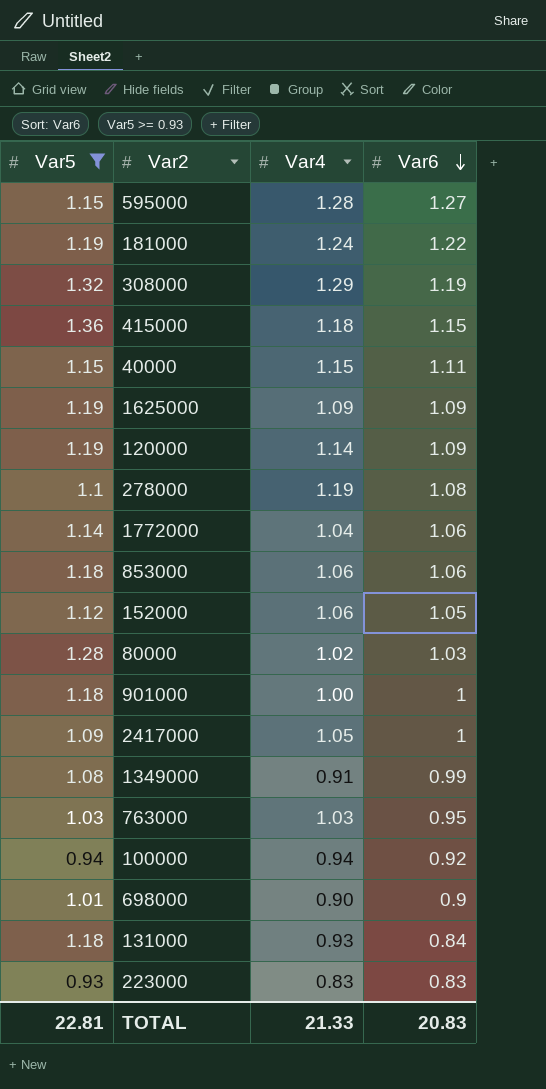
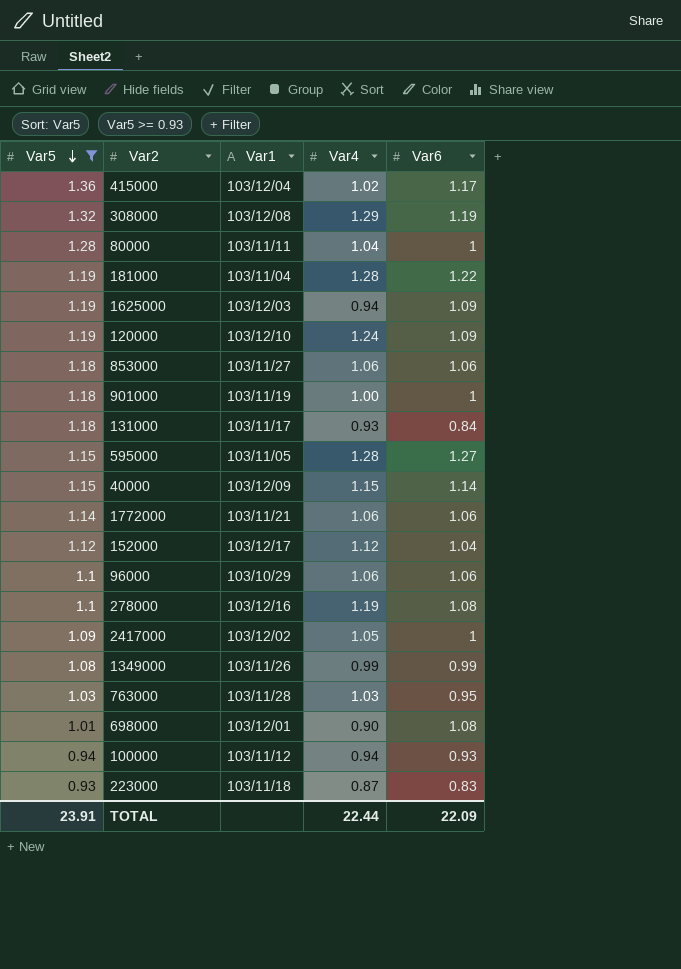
row order: Var6 descending -> Var5 descending
column Var1 | position: none -> 3
415000 | Var4: 1.18 -> 1.02
415000 | Var6: 1.15 -> 1.17
80000 | Var4: 1.02 -> 1.04
80000 | Var6: 1.03 -> 1
181000 | Var4: 1.24 -> 1.28
1625000 | Var4: 1.09 -> 0.94
120000 | Var4: 1.14 -> 1.24
40000 | Var6: 1.11 -> 1.14
1772000 | Var4: 1.04 -> 1.06
152000 | Var4: 1.06 -> 1.12
152000 | Var6: 1.05 -> 1.04
row 96000: none -> 1.1 | 103/10/29 | 1.06 | 1.06
1349000 | Var4: 0.91 -> 0.99
698000 | Var6: 0.9 -> 1.08
100000 | Var6: 0.92 -> 0.93
223000 | Var4: 0.83 -> 0.87
TOTAL | Var5: 22.81 -> 23.91
TOTAL | Var4: 21.33 -> 22.44
TOTAL | Var6: 20.83 -> 22.09

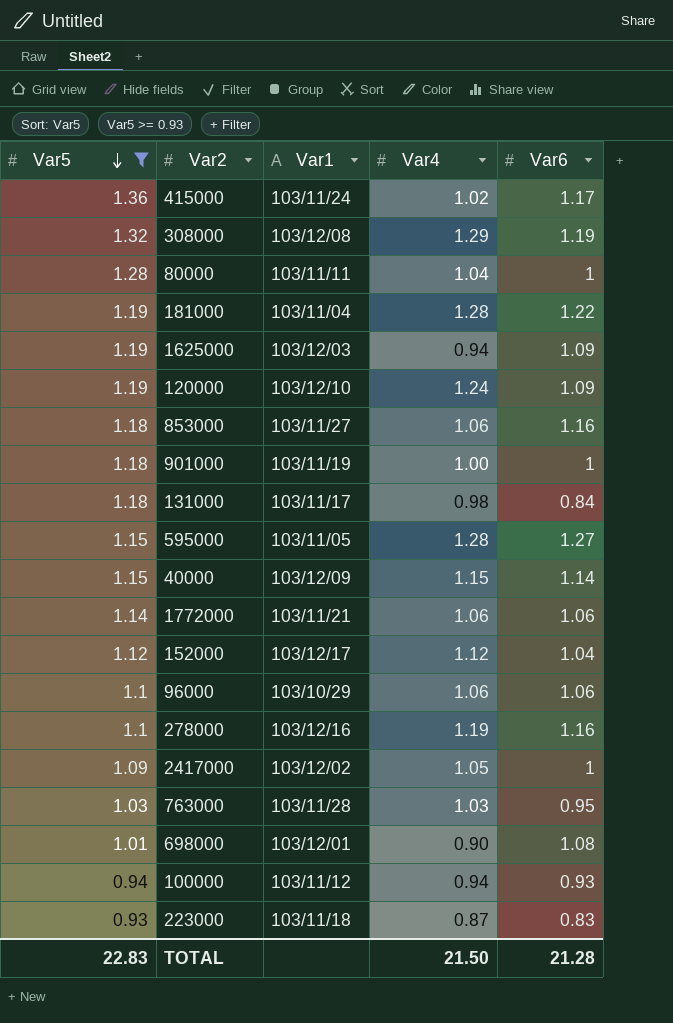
row 1349000: 1.08 | 103/11/26 | 0.99 | 0.99 -> none
415000 | Var1: 103/12/04 -> 103/11/24
853000 | Var6: 1.06 -> 1.16
131000 | Var4: 0.93 -> 0.98
278000 | Var6: 1.08 -> 1.16
TOTAL | Var5: 23.91 -> 22.83
TOTAL | Var4: 22.44 -> 21.50
TOTAL | Var6: 22.09 -> 21.28

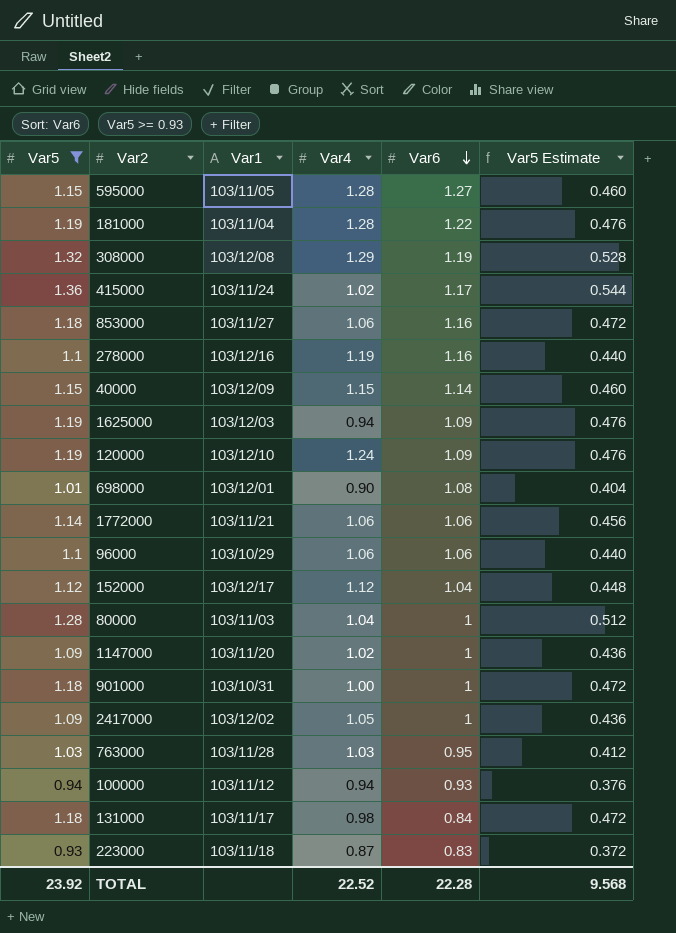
row order: Var5 descending -> Var6 descending
column Var5 Estimate | formula: none -> [Var5] * 0.4
80000 | Var1: 103/11/11 -> 103/11/03
row 1147000: none -> 1.09 | 103/11/20 | 1.02 | 1 | 0.436
901000 | Var1: 103/11/19 -> 103/10/31
TOTAL | Var5: 22.83 -> 23.92
TOTAL | Var4: 21.50 -> 22.52
TOTAL | Var6: 21.28 -> 22.28

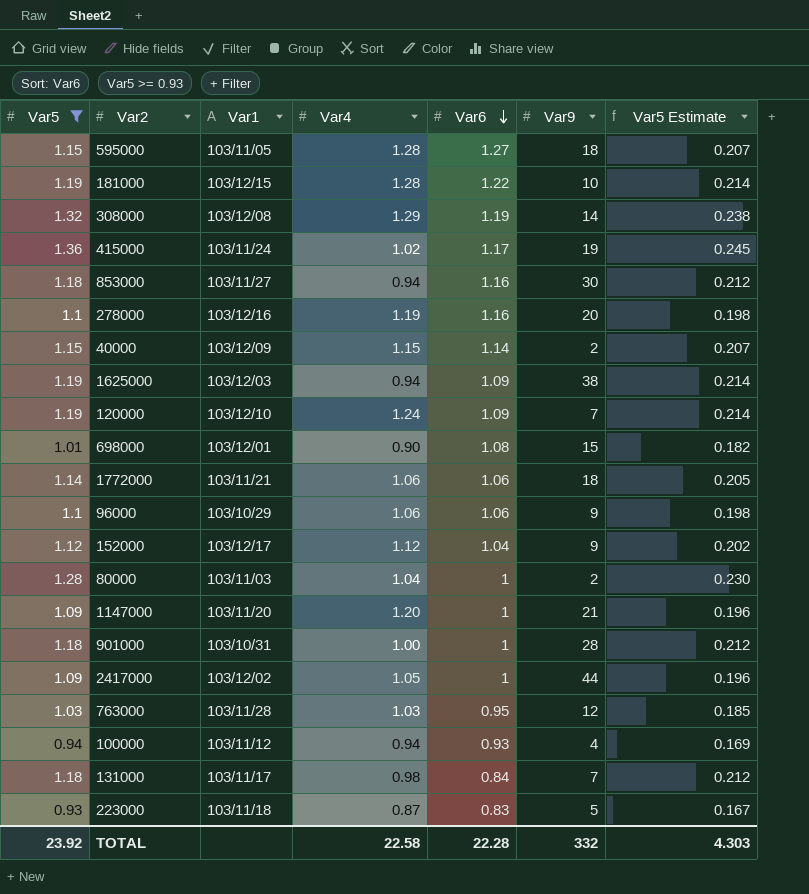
column Var9 | position: none -> 6
column Var5 Estimate | formula: [Var5] * 0.4 -> [Var5] * 0.18
181000 | Var1: 103/11/04 -> 103/12/15
853000 | Var4: 1.06 -> 0.94
1147000 | Var4: 1.02 -> 1.20
TOTAL | Var4: 22.52 -> 22.58
TOTAL | Var5 Estimate: 9.568 -> 4.303

